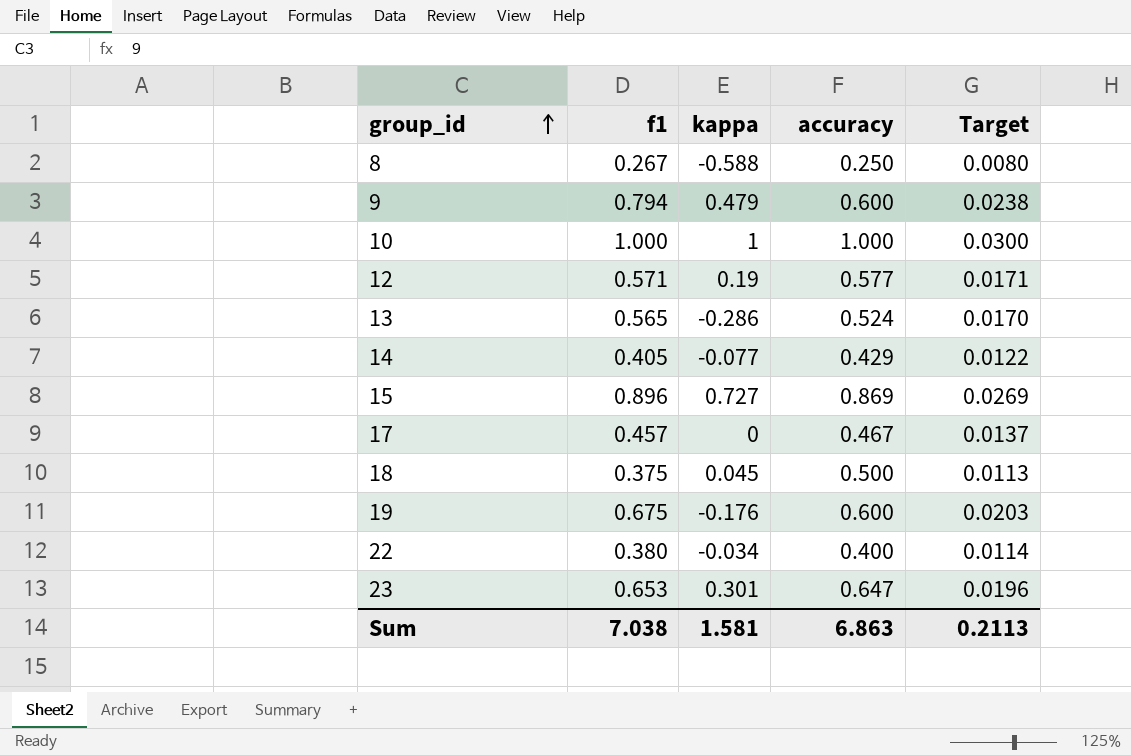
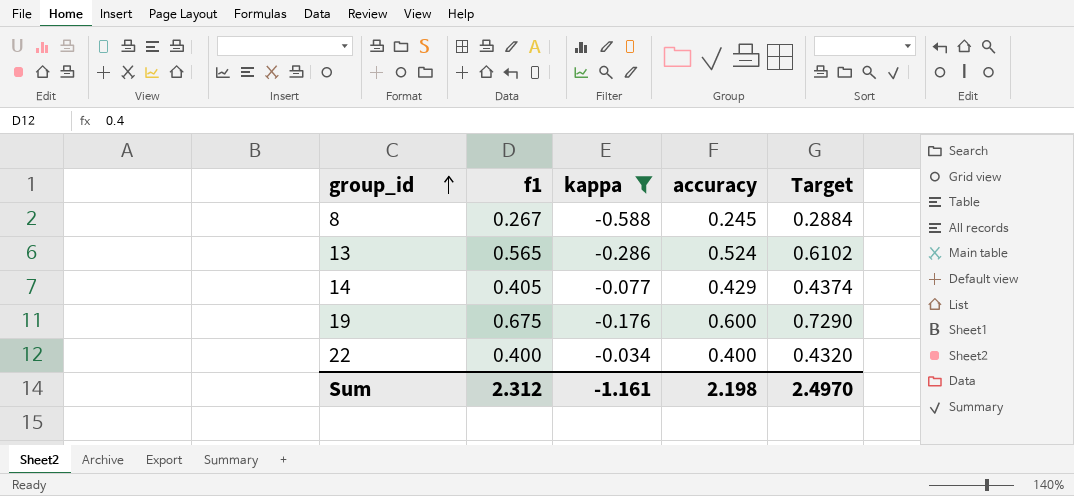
filter: none -> kappa <= -0.034
column Target | formula: [f1] * 0.03 -> [f1] * 1.08
8 | accuracy: 0.250 -> 0.245
22 | f1: 0.380 -> 0.400
Sum | f1: 7.038 -> 2.312
Sum | kappa: 1.581 -> -1.161
Sum | accuracy: 6.863 -> 2.198
Sum | Target: 0.2113 -> 2.4970

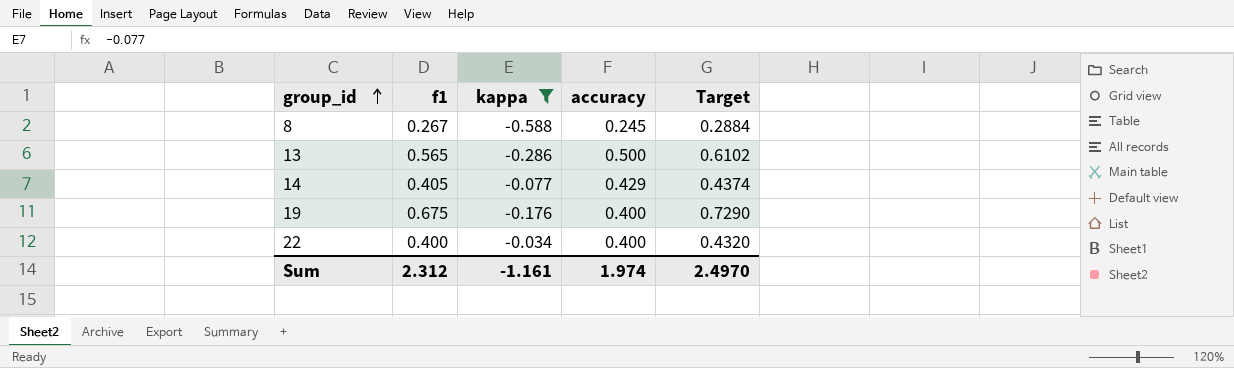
13 | accuracy: 0.524 -> 0.500
19 | accuracy: 0.600 -> 0.400
Sum | accuracy: 2.198 -> 1.974

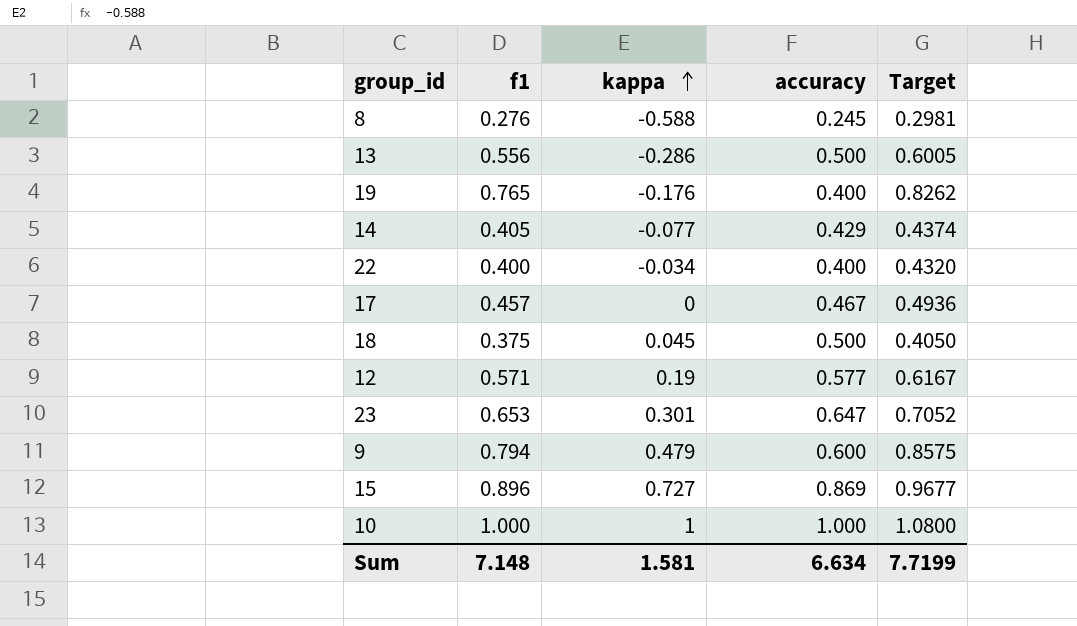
filter: kappa <= -0.034 -> none
row order: group_id ascending -> kappa ascending
8 | f1: 0.267 -> 0.276
8 | Target: 0.2884 -> 0.2981
13 | f1: 0.565 -> 0.556
13 | Target: 0.6102 -> 0.6005
19 | f1: 0.675 -> 0.765
19 | Target: 0.7290 -> 0.8262
Sum | f1: 2.312 -> 7.148
Sum | kappa: -1.161 -> 1.581
Sum | accuracy: 1.974 -> 6.634
Sum | Target: 2.4970 -> 7.7199

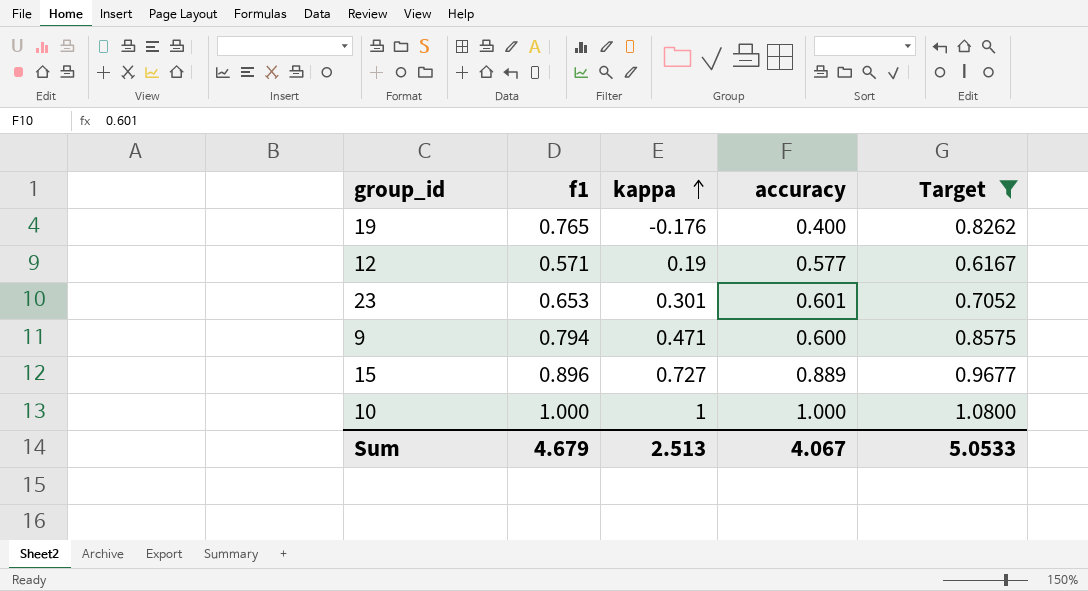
filter: none -> Target >= 0.6167
23 | accuracy: 0.647 -> 0.601
9 | kappa: 0.479 -> 0.471
15 | accuracy: 0.869 -> 0.889
Sum | f1: 7.148 -> 4.679
Sum | kappa: 1.581 -> 2.513
Sum | accuracy: 6.634 -> 4.067
Sum | Target: 7.7199 -> 5.0533

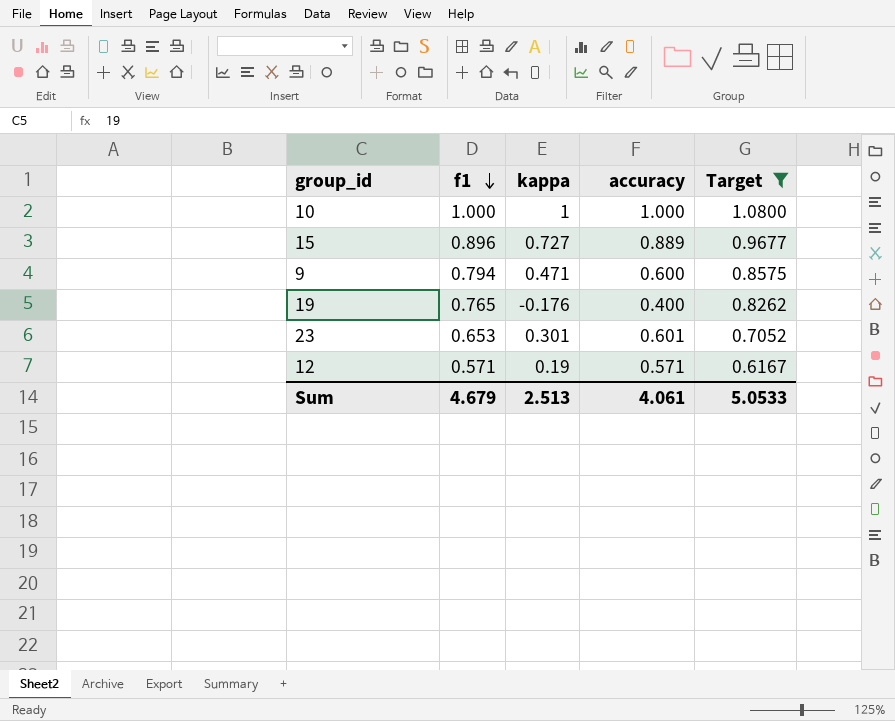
row order: kappa ascending -> f1 descending
12 | accuracy: 0.577 -> 0.571
Sum | accuracy: 4.067 -> 4.061

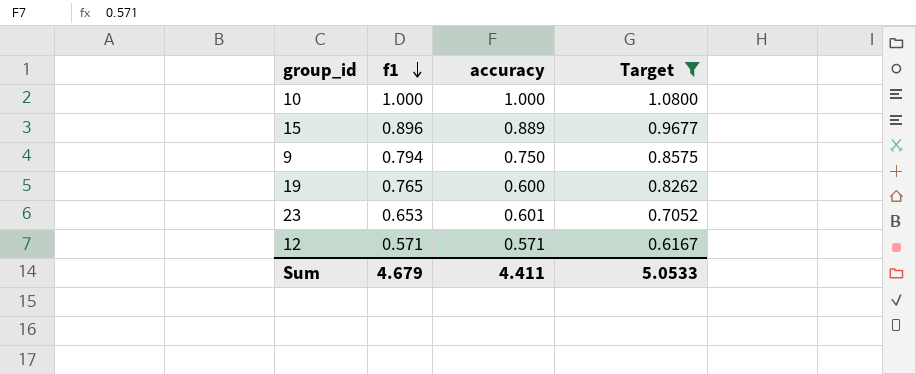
column kappa | position: 3 -> none
9 | accuracy: 0.600 -> 0.750
19 | accuracy: 0.400 -> 0.600
Sum | accuracy: 4.061 -> 4.411

